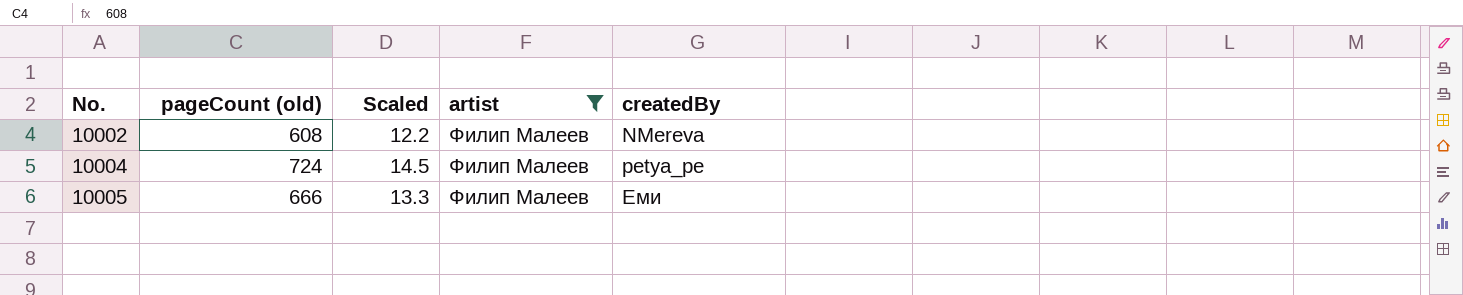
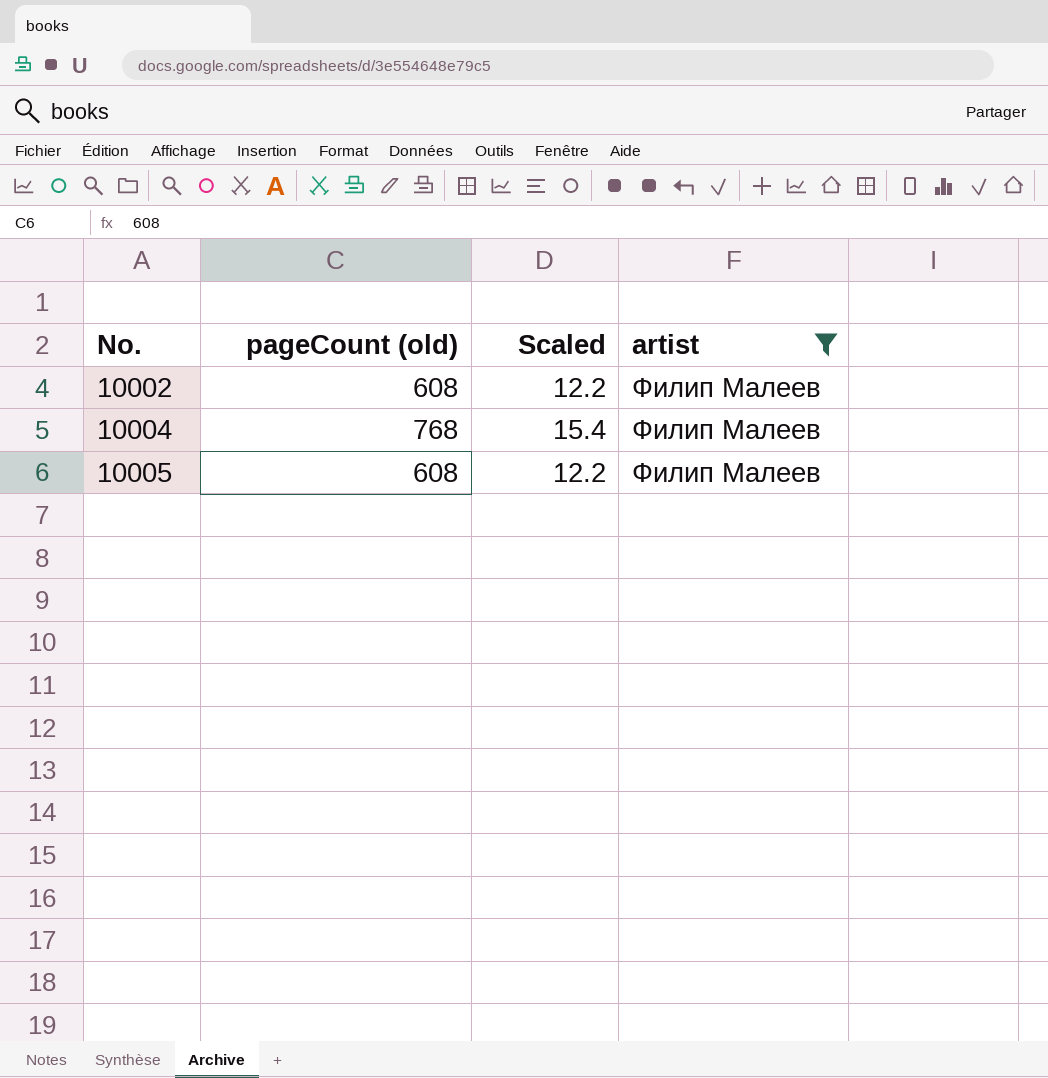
column createdBy | position: 5 -> none
10004 | pageCount (old): 724 -> 768
10004 | Scaled: 14.5 -> 15.4
10005 | pageCount (old): 666 -> 608
10005 | Scaled: 13.3 -> 12.2

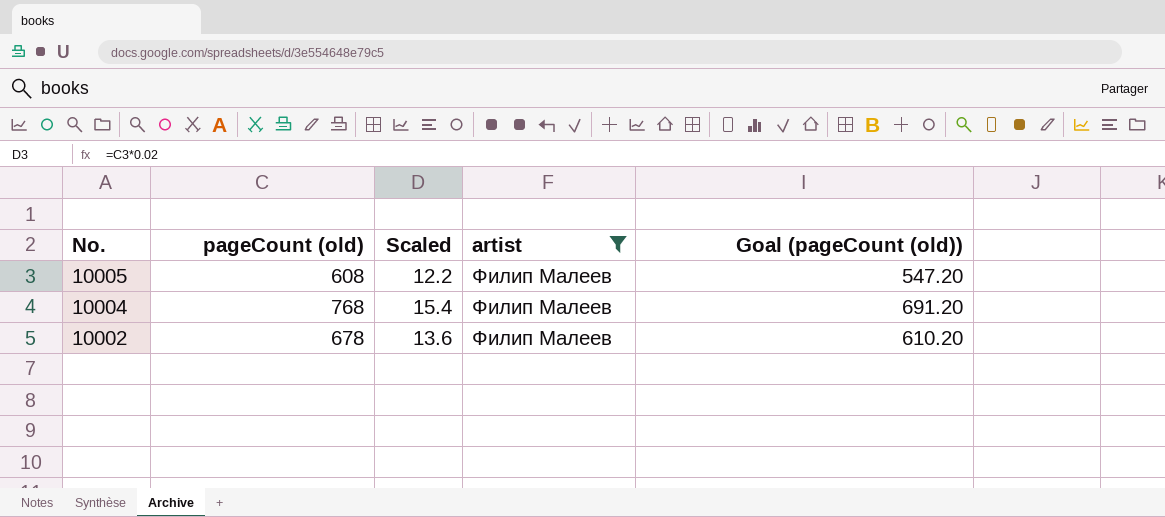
row order: No. ascending -> No. descending
column Goal (pageCount (old)) | formula: none -> [pageCount (old)] * 0.9
10002 | pageCount (old): 608 -> 678
10002 | Scaled: 12.2 -> 13.6

